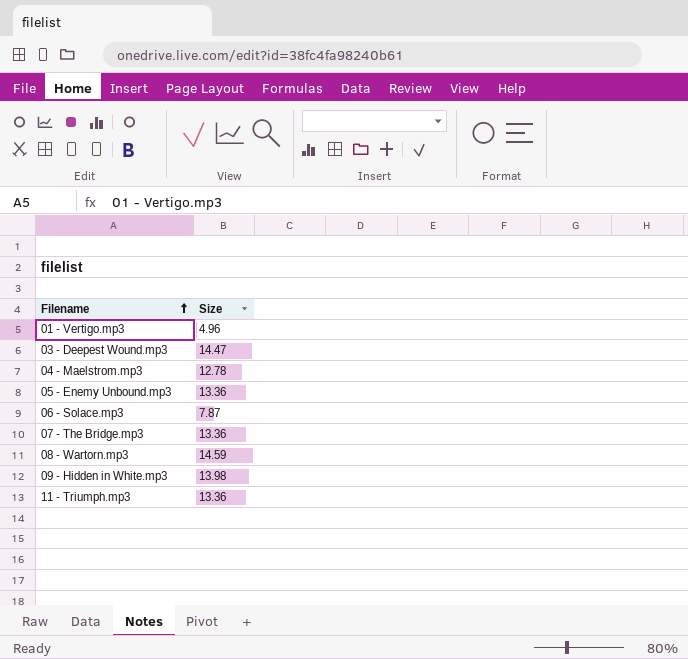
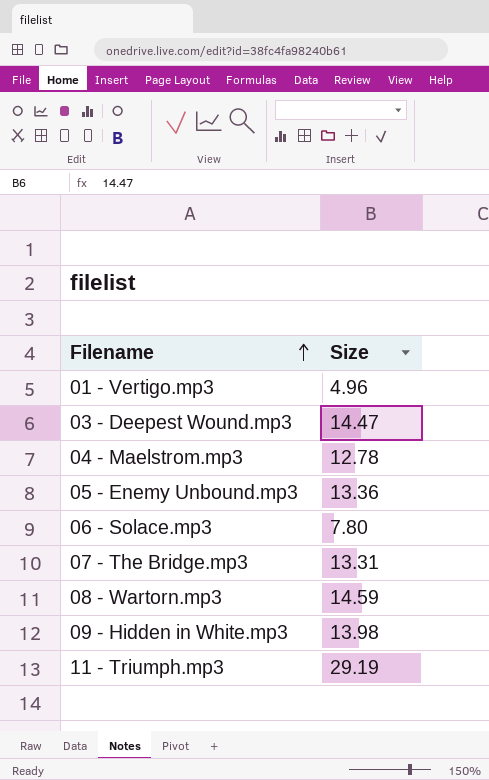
06 - Solace.mp3 | Size: 7.87 -> 7.80
07 - The Bridge.mp3 | Size: 13.36 -> 13.31
11 - Triumph.mp3 | Size: 13.36 -> 29.19

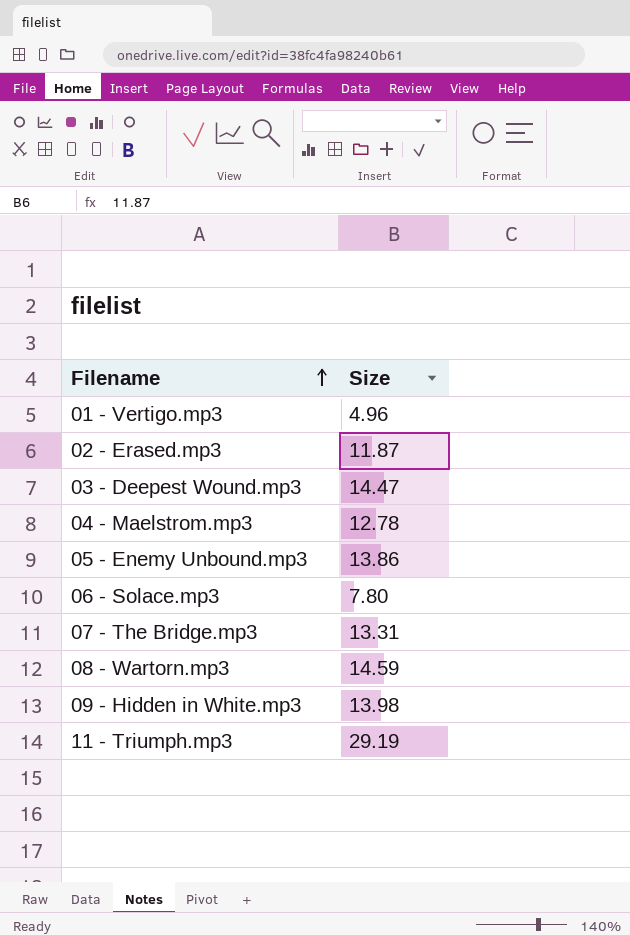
row 02 - Erased.mp3: none -> 11.87
05 - Enemy Unbound.mp3 | Size: 13.36 -> 13.86

